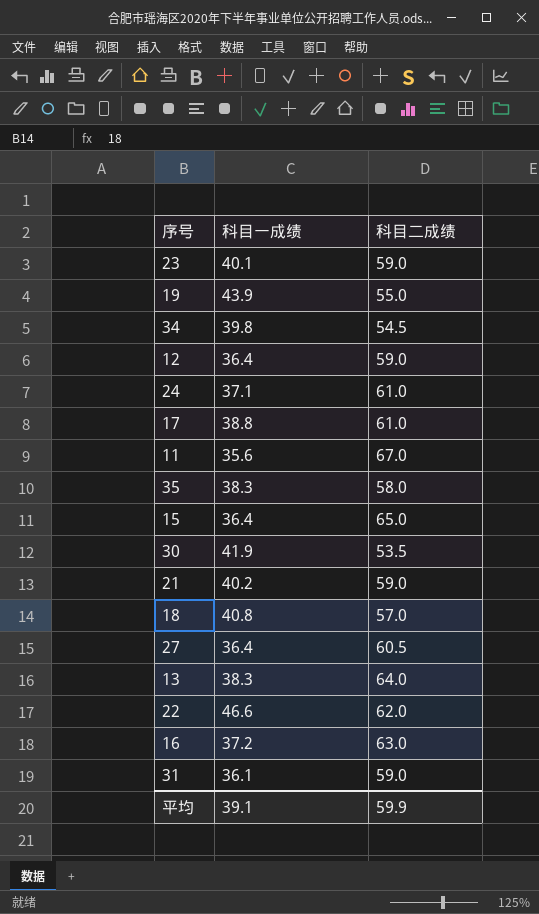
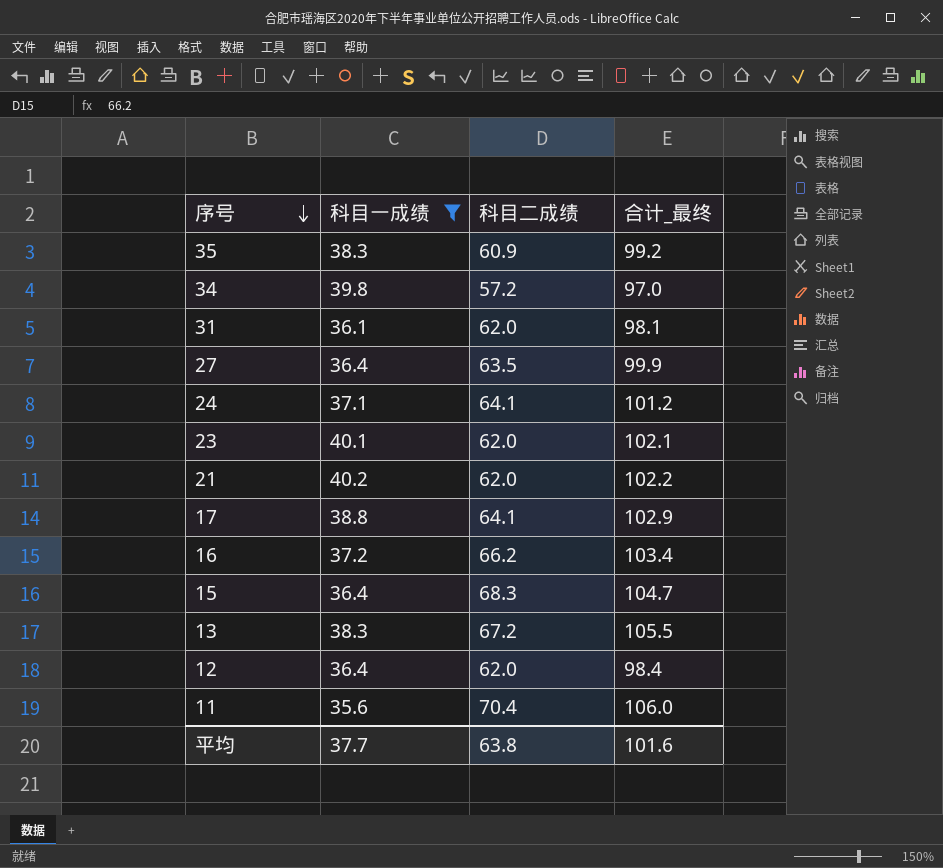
filter: none -> 科目一成绩 <= 40.2
row order: none -> 序号 descending
column 合计_最终 | formula: none -> [科目一成绩] + [科目二成绩]
35 | 科目二成绩: 58.0 -> 60.9
34 | 科目二成绩: 54.5 -> 57.2
31 | 科目二成绩: 59.0 -> 62.0
27 | 科目二成绩: 60.5 -> 63.5
24 | 科目二成绩: 61.0 -> 64.1
23 | 科目二成绩: 59.0 -> 62.0
21 | 科目二成绩: 59.0 -> 62.0
17 | 科目二成绩: 61.0 -> 64.1
16 | 科目二成绩: 63.0 -> 66.2
15 | 科目二成绩: 65.0 -> 68.3
13 | 科目二成绩: 64.0 -> 67.2
12 | 科目二成绩: 59.0 -> 62.0
11 | 科目二成绩: 67.0 -> 70.4
平均 | 科目一成绩: 39.1 -> 37.7
平均 | 科目二成绩: 59.9 -> 63.8

